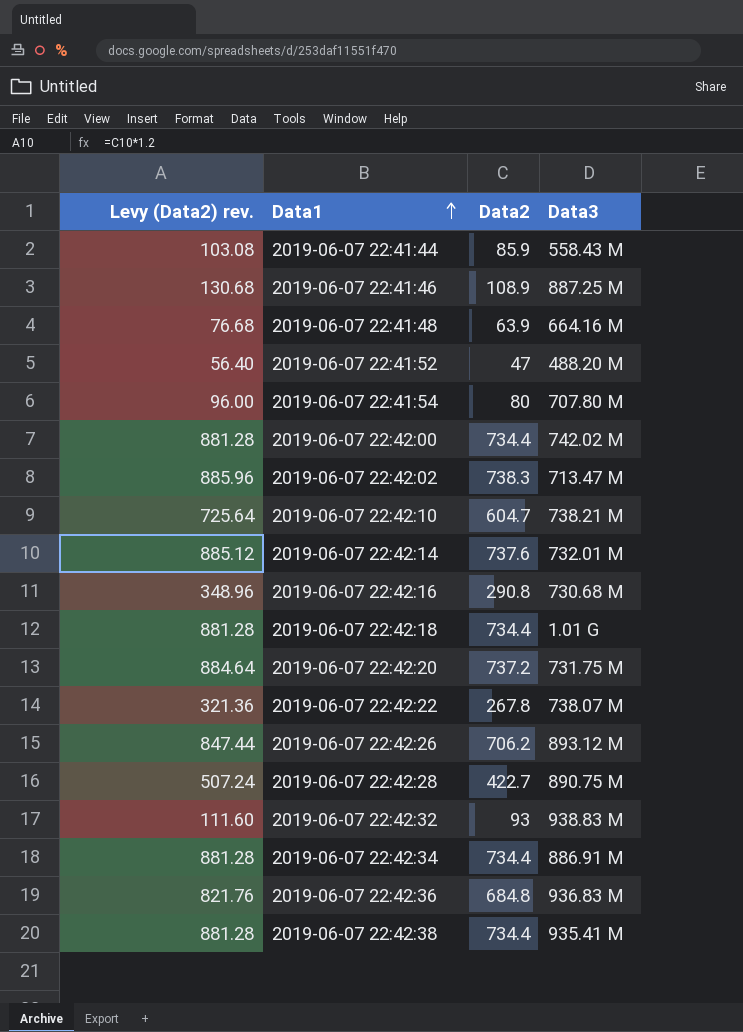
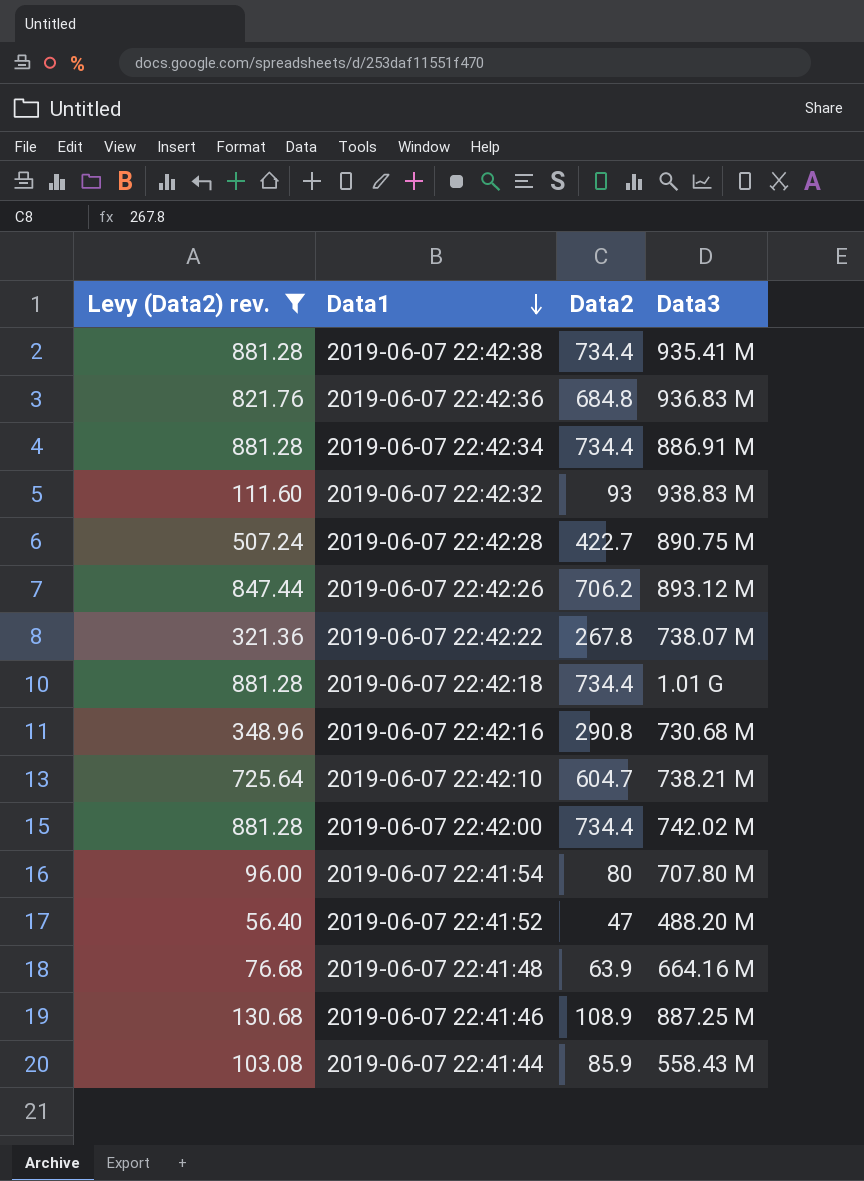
filter: none -> Levy (Data2) rev. <= 881.28
row order: Data1 ascending -> Data1 descending

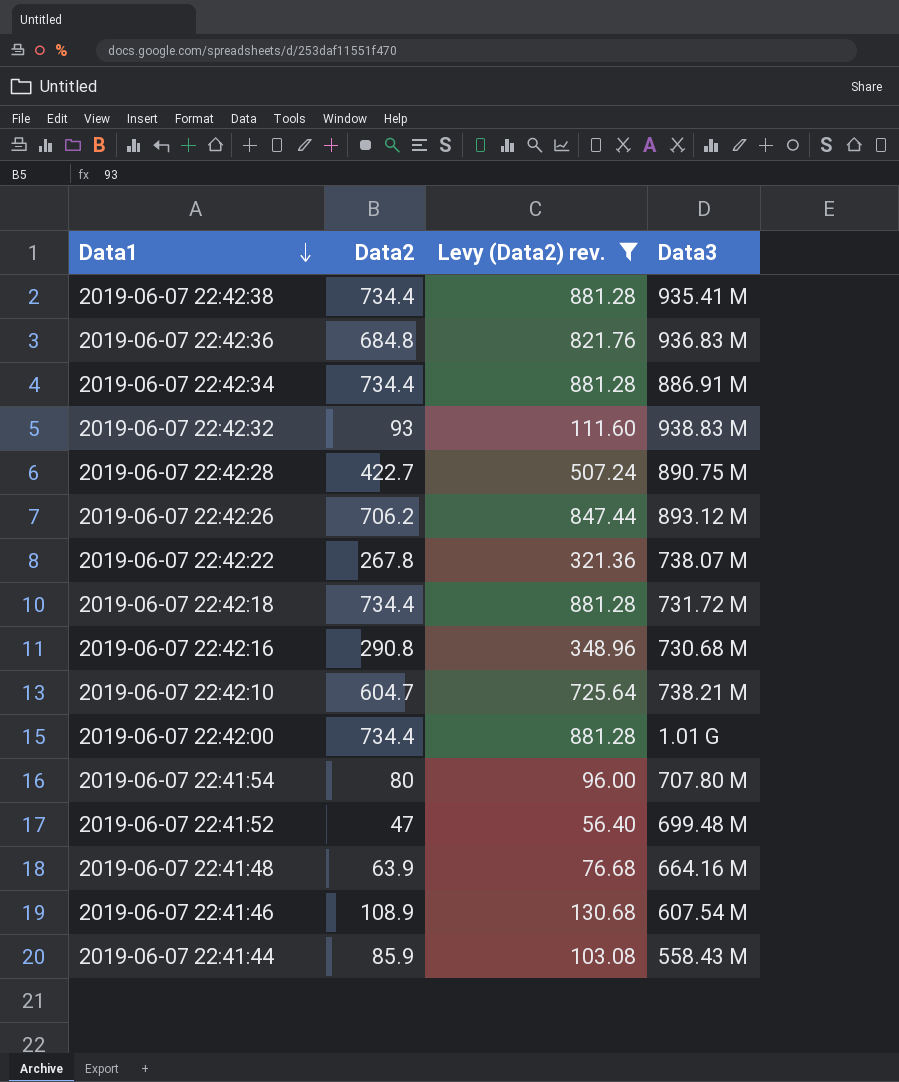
column Levy (Data2) rev. | position: 1 -> 3
2019-06-07 22:42:18 | Data3: 1.01 G -> 731.72 M
2019-06-07 22:42:00 | Data3: 742.02 M -> 1.01 G
2019-06-07 22:41:52 | Data3: 488.20 M -> 699.48 M
2019-06-07 22:41:46 | Data3: 887.25 M -> 607.54 M

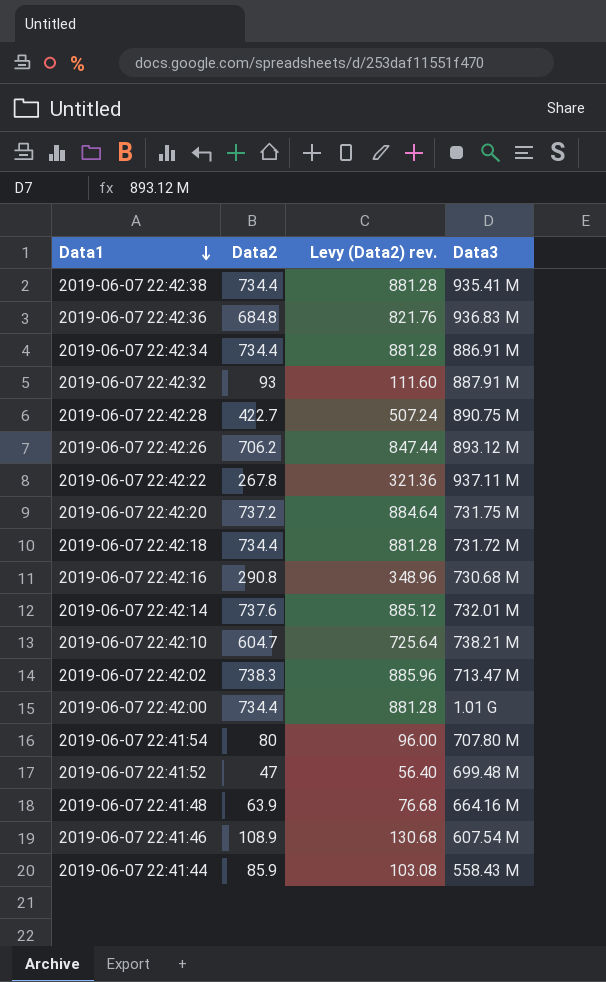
filter: Levy (Data2) rev. <= 881.28 -> none
2019-06-07 22:42:32 | Data3: 938.83 M -> 887.91 M
2019-06-07 22:42:22 | Data3: 738.07 M -> 937.11 M

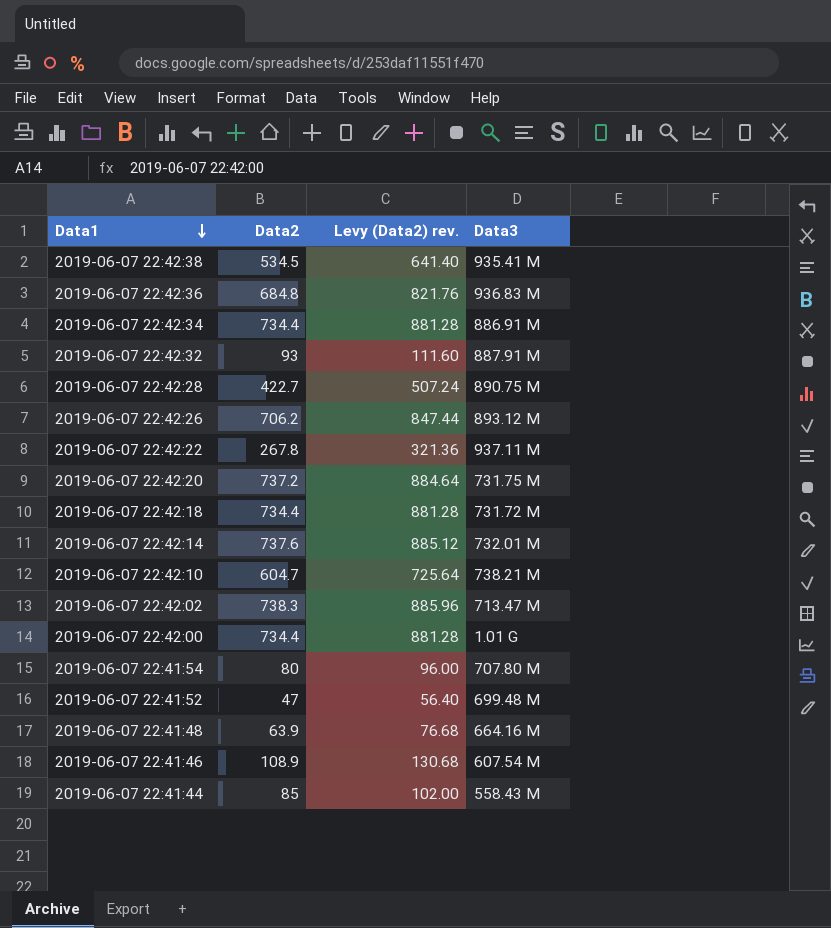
row 2019-06-07 22:42:16: 290.8 | 348.96 | 730.68 M -> none
2019-06-07 22:42:38 | Data2: 734.4 -> 534.5
2019-06-07 22:42:38 | Levy (Data2) rev.: 881.28 -> 641.40
2019-06-07 22:41:44 | Data2: 85.9 -> 85
2019-06-07 22:41:44 | Levy (Data2) rev.: 103.08 -> 102.00

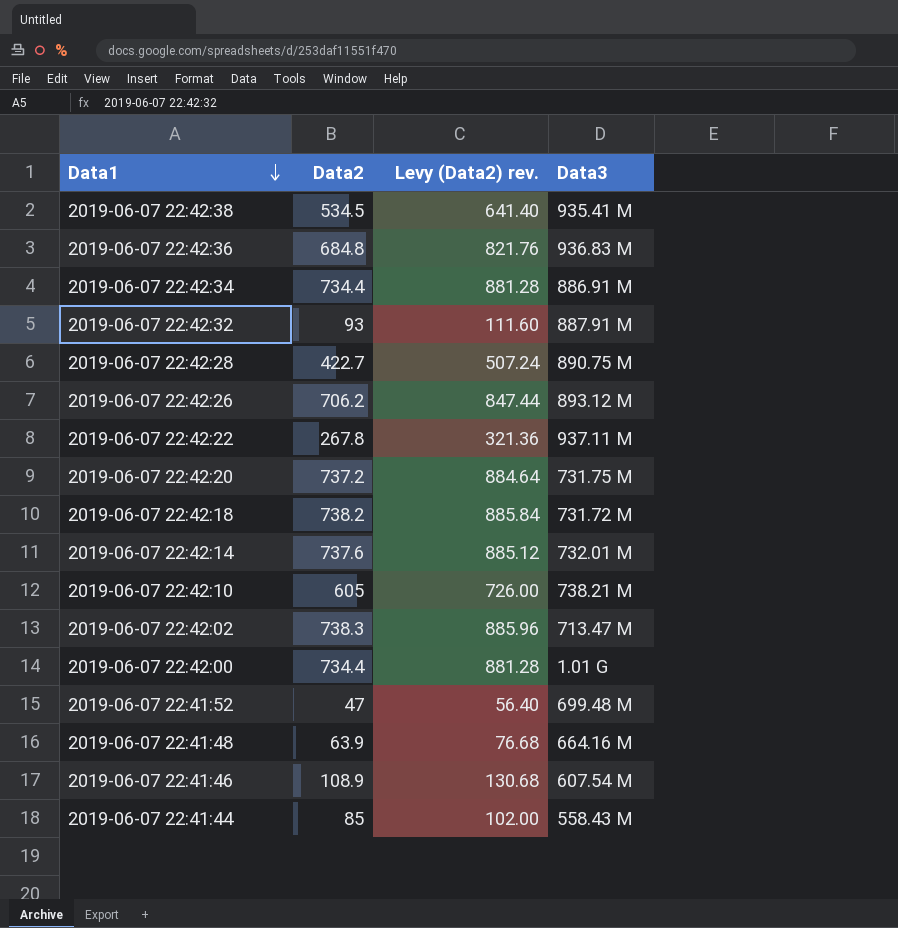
row 2019-06-07 22:41:54: 80 | 96.00 | 707.80 M -> none
2019-06-07 22:42:18 | Data2: 734.4 -> 738.2
2019-06-07 22:42:18 | Levy (Data2) rev.: 881.28 -> 885.84
2019-06-07 22:42:10 | Data2: 604.7 -> 605
2019-06-07 22:42:10 | Levy (Data2) rev.: 725.64 -> 726.00

